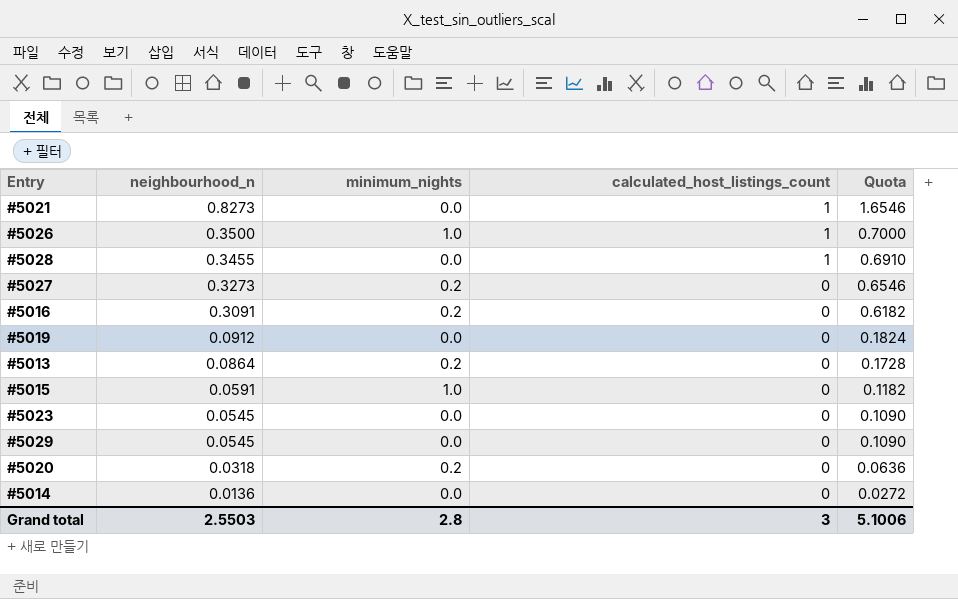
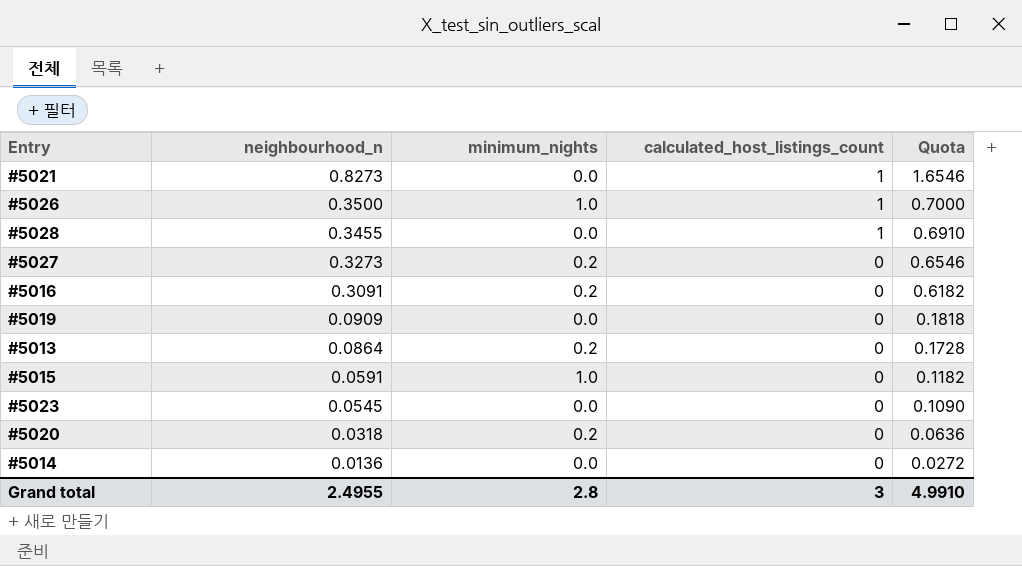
row #5029: 0.0545 | 0.0 | 0 | 0.1090 -> none
#5019 | neighbourhood_n: 0.0912 -> 0.0909
#5019 | Quota: 0.1824 -> 0.1818
Grand total | neighbourhood_n: 2.5503 -> 2.4955
Grand total | Quota: 5.1006 -> 4.9910

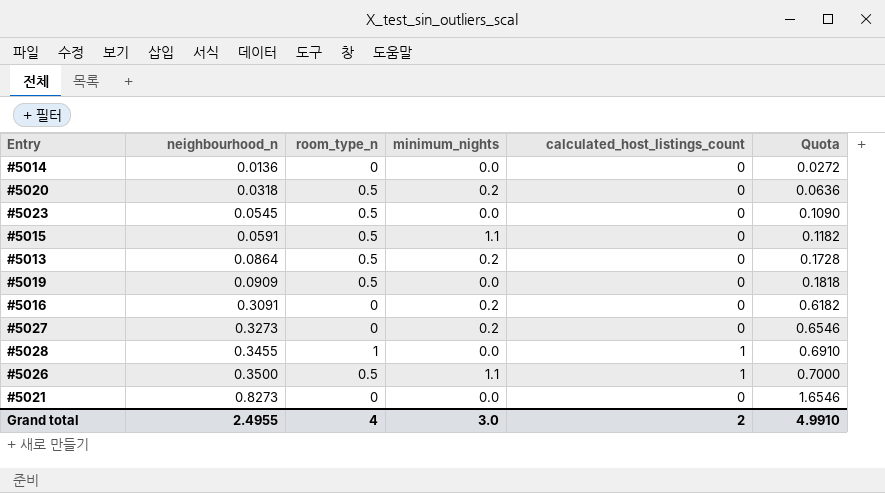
row order: neighbourhood_n descending -> neighbourhood_n ascending
column room_type_n | position: none -> 3
#5015 | minimum_nights: 1.0 -> 1.1
#5026 | minimum_nights: 1.0 -> 1.1
#5021 | calculated_host_listings_count: 1 -> 0
Grand total | minimum_nights: 2.8 -> 3.0
Grand total | calculated_host_listings_count: 3 -> 2

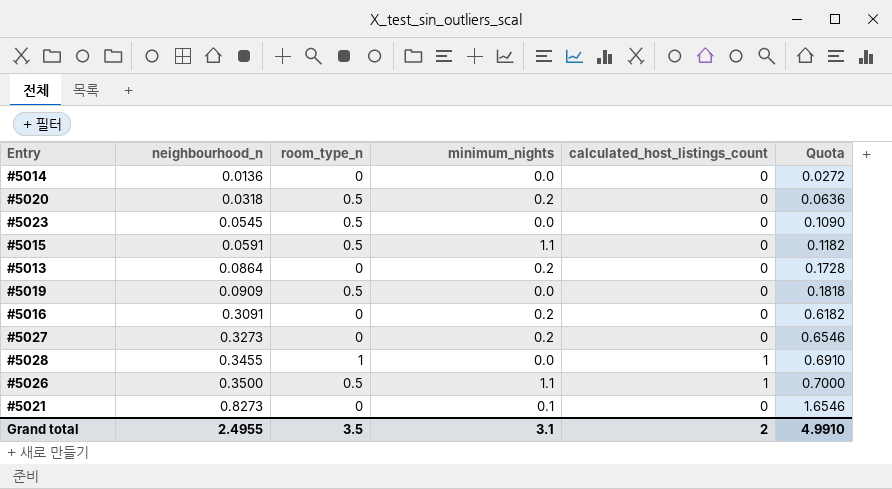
#5013 | room_type_n: 0.5 -> 0
#5021 | minimum_nights: 0.0 -> 0.1
Grand total | room_type_n: 4 -> 3.5
Grand total | minimum_nights: 3.0 -> 3.1

